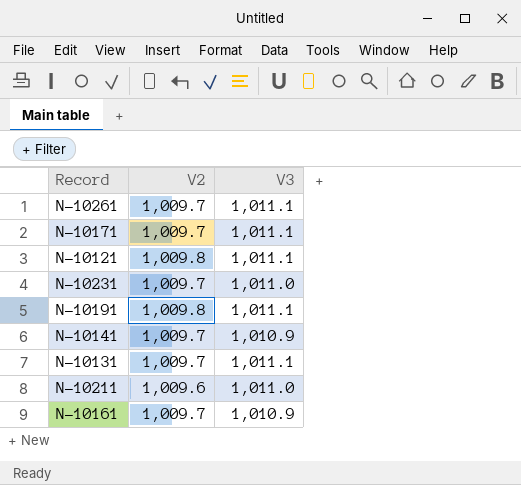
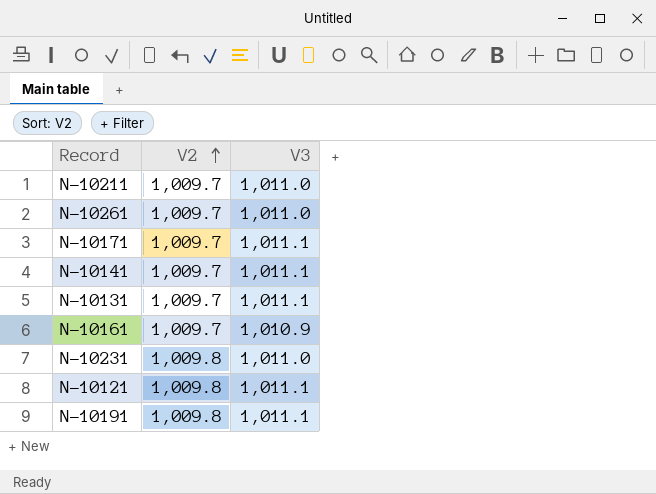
row order: none -> V2 ascending
N-10211 | V2: 1,009.6 -> 1,009.7
N-10261 | V3: 1,011.1 -> 1,011.0
N-10141 | V3: 1,010.9 -> 1,011.1
N-10231 | V2: 1,009.7 -> 1,009.8

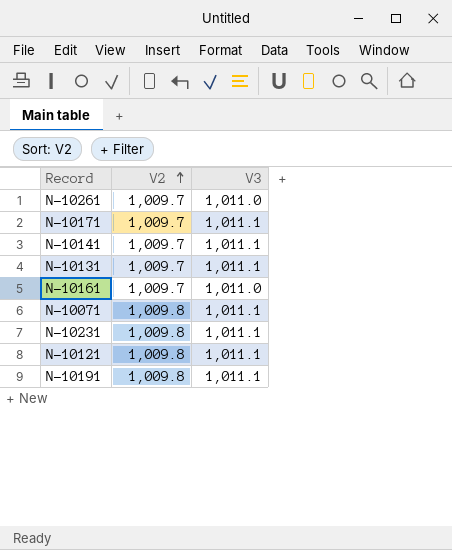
row N-10211: 1,009.7 | 1,011.0 -> none
N-10161 | V3: 1,010.9 -> 1,011.0
row N-10071: none -> 1,009.8 | 1,011.1
N-10231 | V3: 1,011.0 -> 1,011.1

